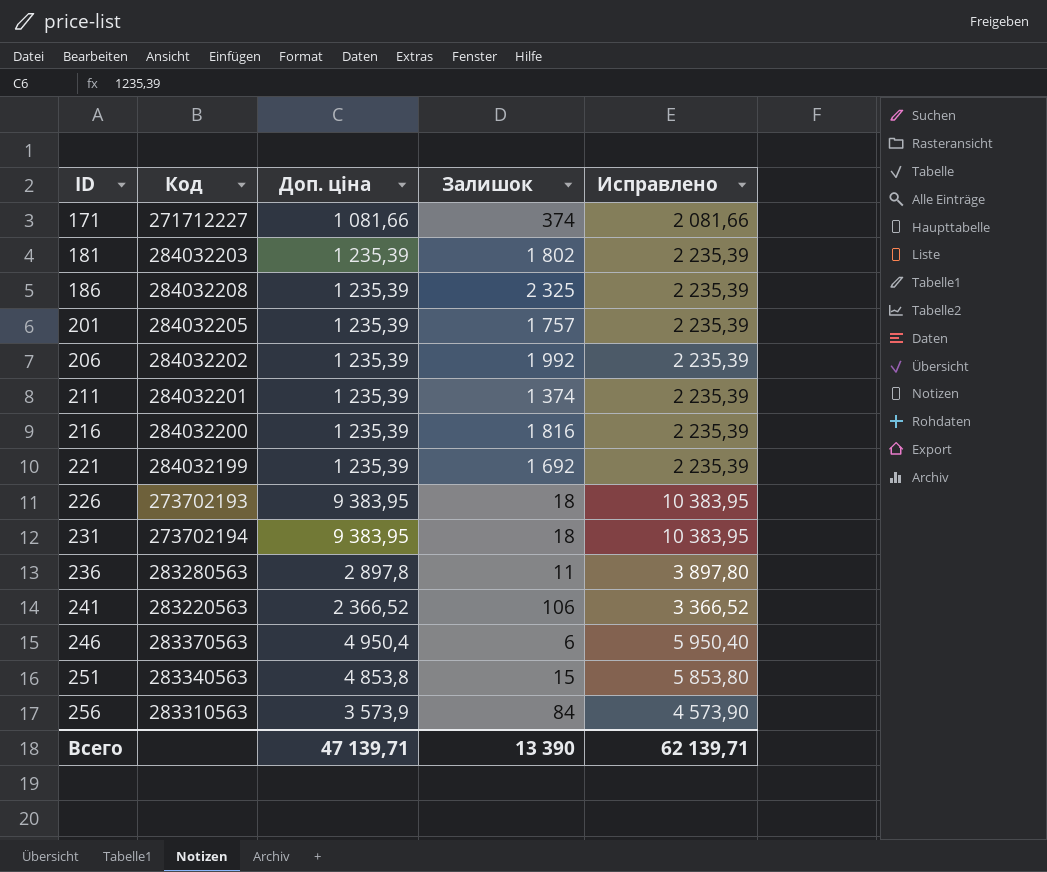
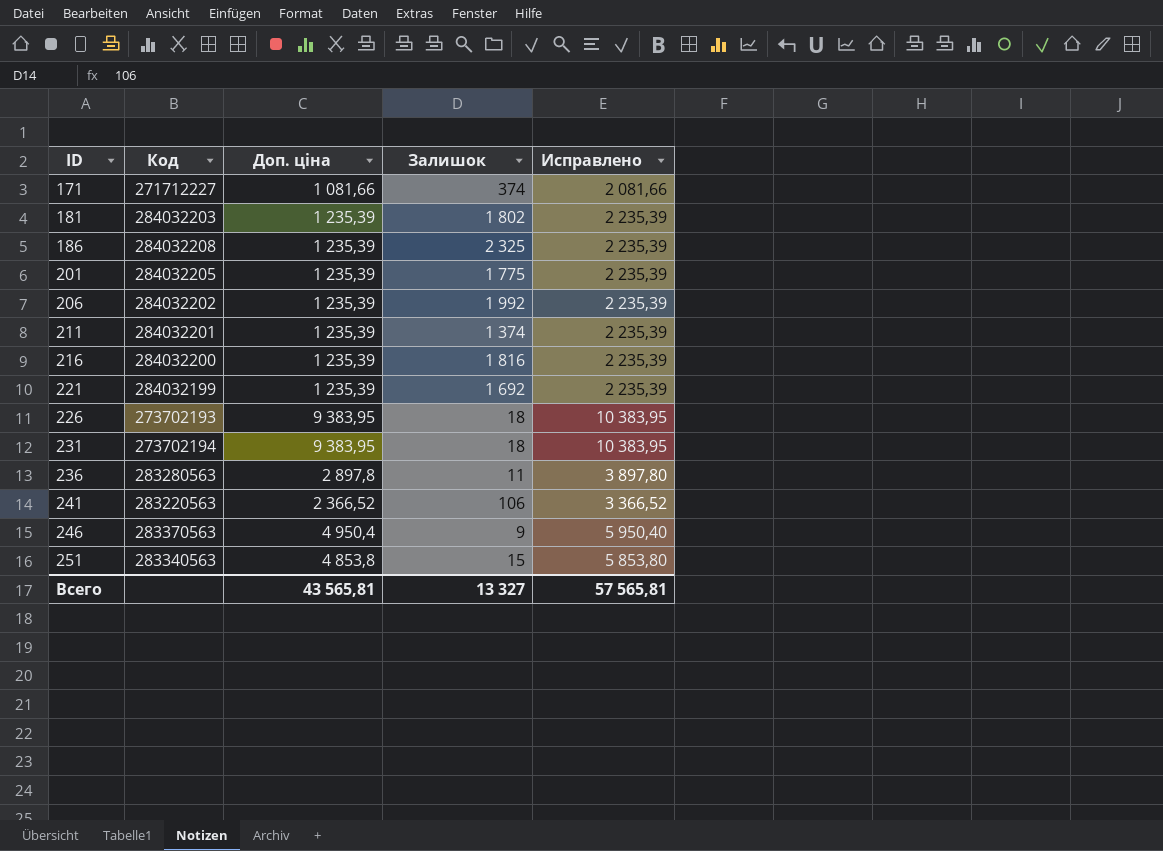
row 256: 283310563 | 3 573,9 | 84 | 4 573,90 -> none
201 | Залишок: 1 757 -> 1 775
246 | Залишок: 6 -> 9
Всего | Доп. ціна: 47 139,71 -> 43 565,81
Всего | Залишок: 13 390 -> 13 327
Всего | Исправлено: 62 139,71 -> 57 565,81

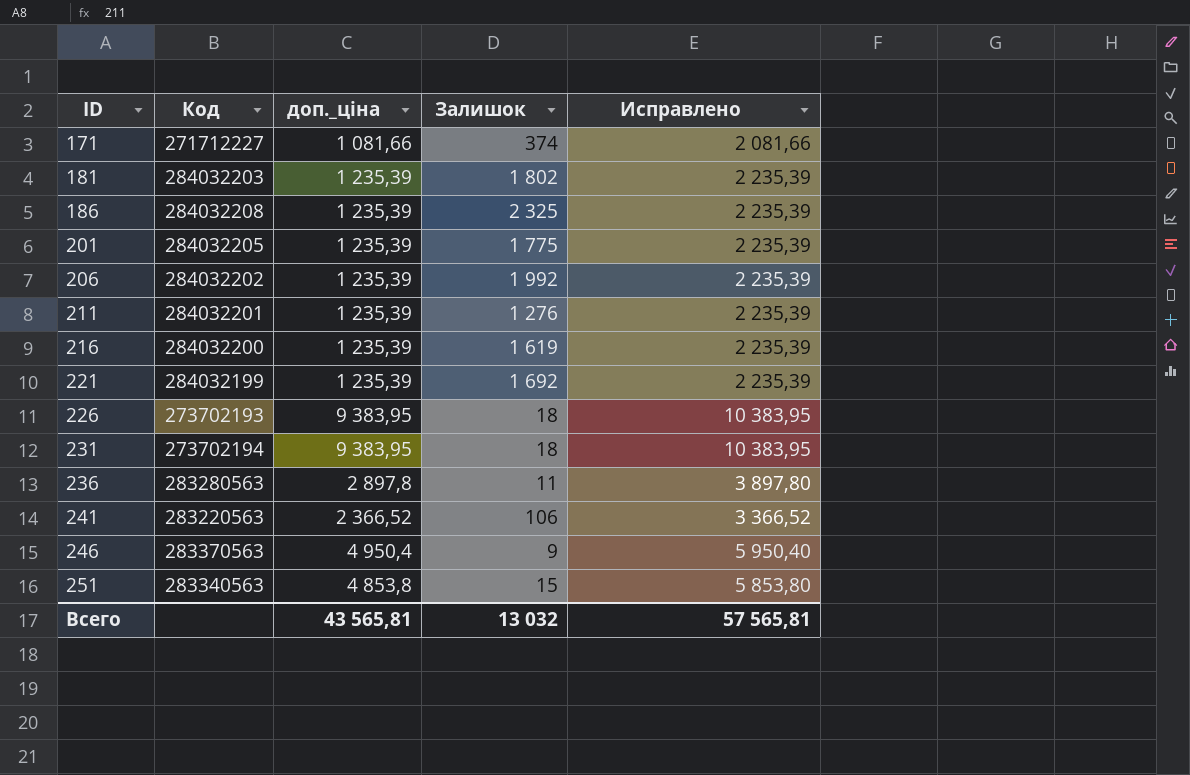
column name: Доп. ціна -> доп._ціна
211 | Залишок: 1 374 -> 1 276
216 | Залишок: 1 816 -> 1 619
Всего | Залишок: 13 327 -> 13 032

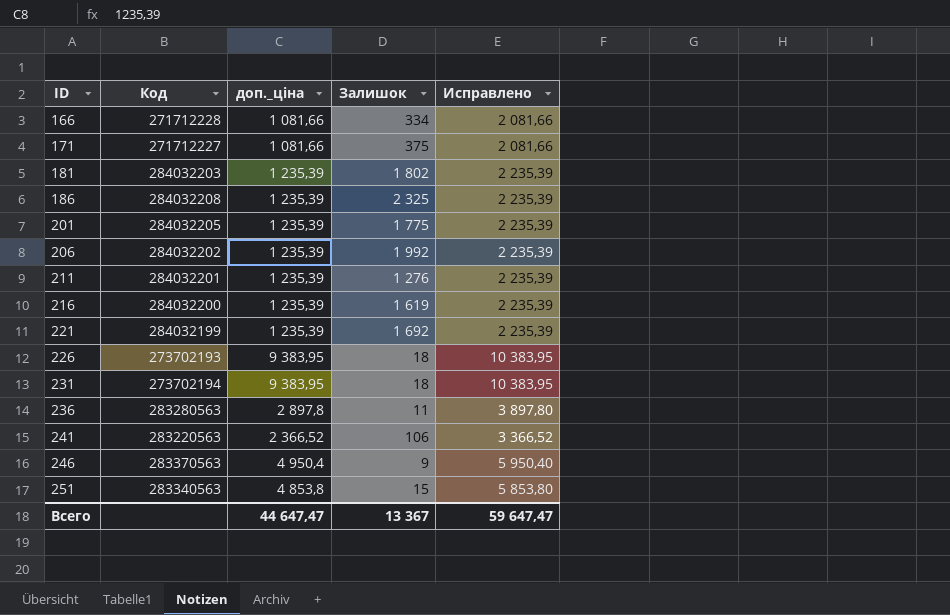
row 166: none -> 271712228 | 1 081,66 | 334 | 2 081,66
171 | Залишок: 374 -> 375
Всего | доп._ціна: 43 565,81 -> 44 647,47
Всего | Залишок: 13 032 -> 13 367
Всего | Исправлено: 57 565,81 -> 59 647,47

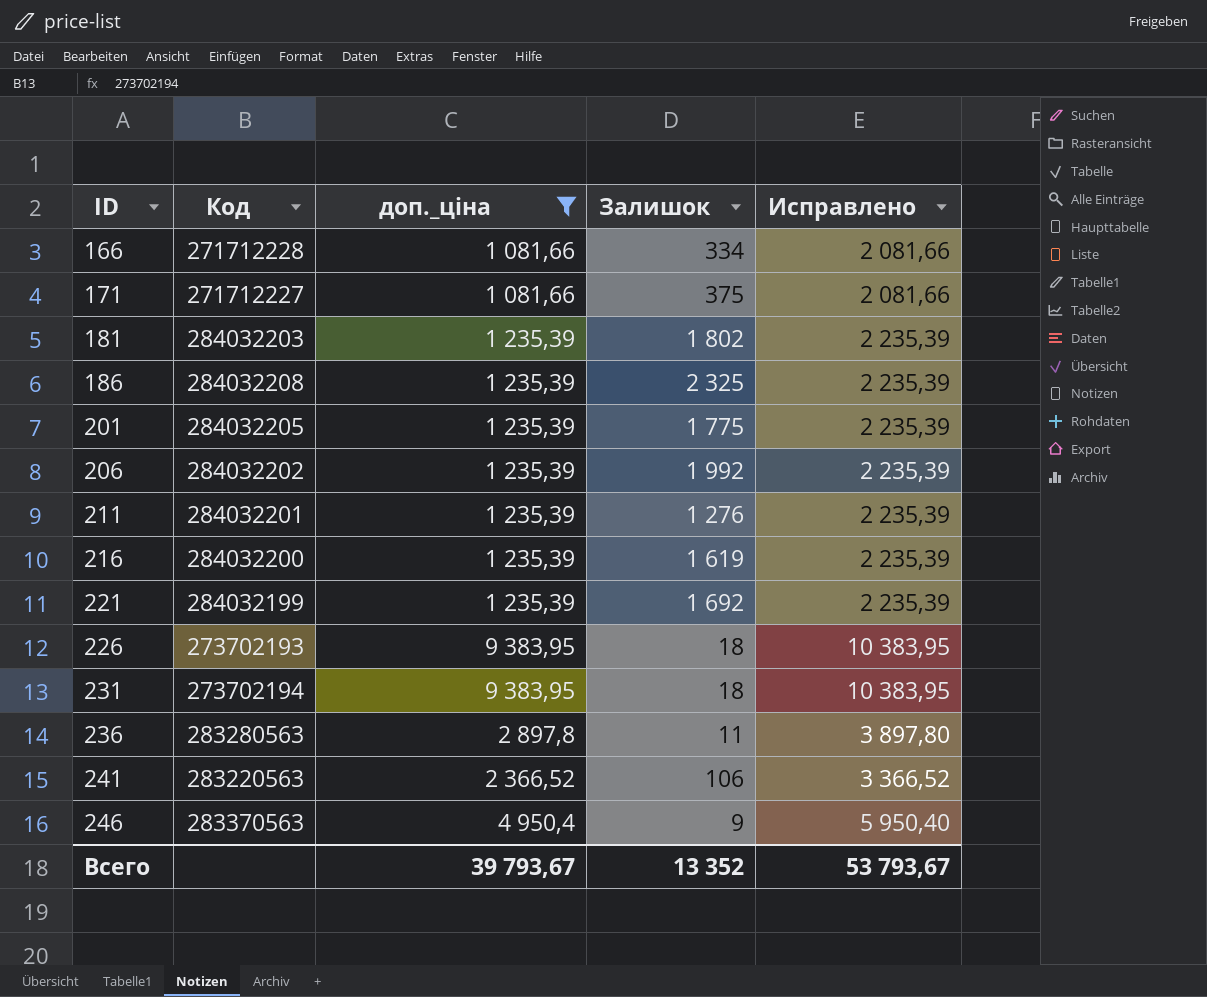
filter: none -> доп._ціна != 4 853,8
Всего | доп._ціна: 44 647,47 -> 39 793,67
Всего | Залишок: 13 367 -> 13 352
Всего | Исправлено: 59 647,47 -> 53 793,67

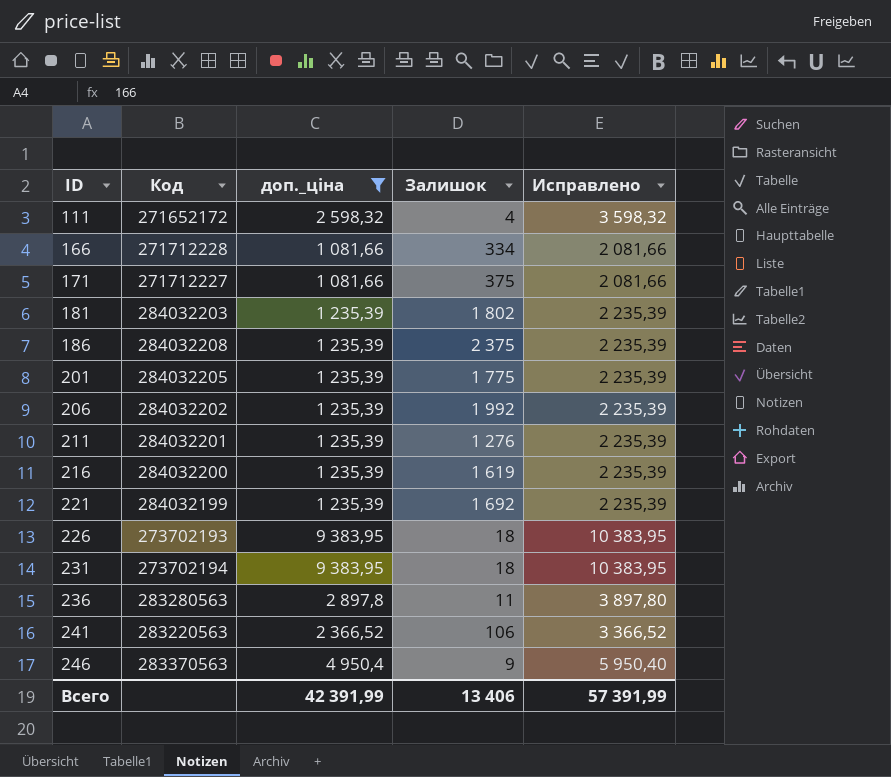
row 111: none -> 271652172 | 2 598,32 | 4 | 3 598,32
186 | Залишок: 2 325 -> 2 375
Всего | доп._ціна: 39 793,67 -> 42 391,99
Всего | Залишок: 13 352 -> 13 406
Всего | Исправлено: 53 793,67 -> 57 391,99

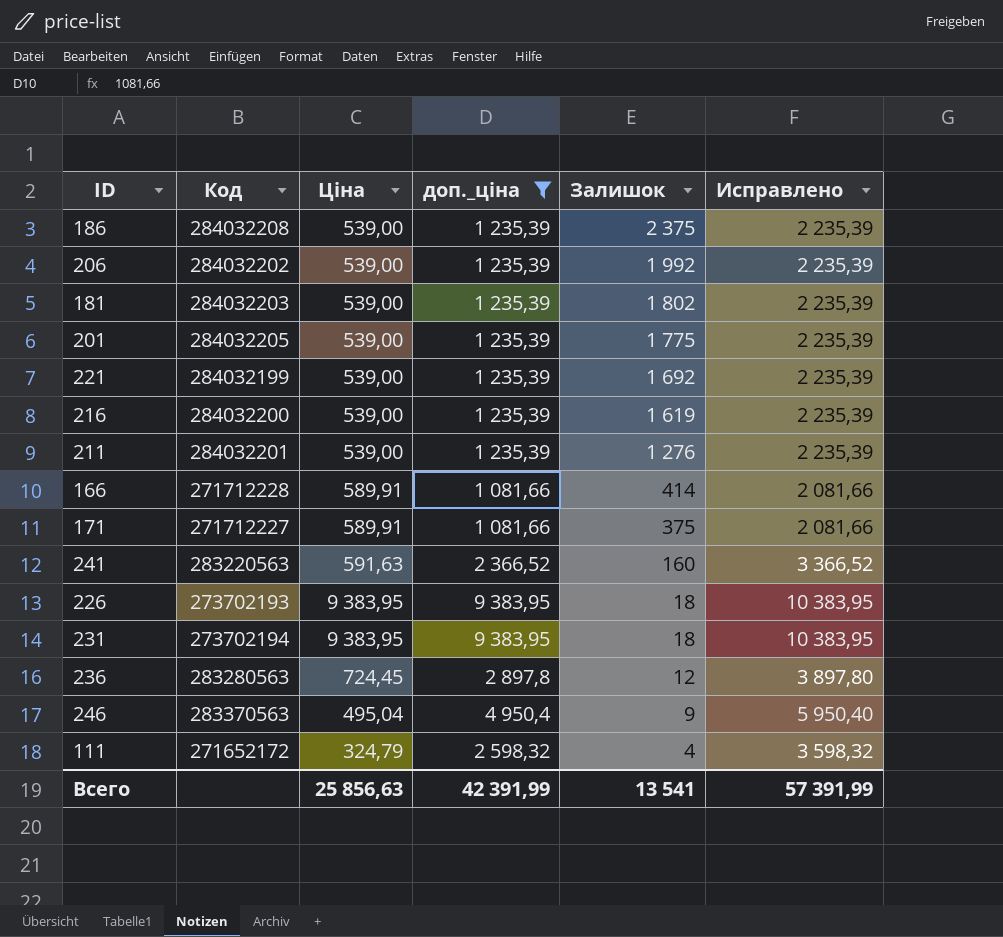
row order: ID ascending -> Залишок descending
column Ціна | position: none -> 3
166 | Залишок: 334 -> 414
241 | Залишок: 106 -> 160
236 | Залишок: 11 -> 12
Всего | Залишок: 13 406 -> 13 541

